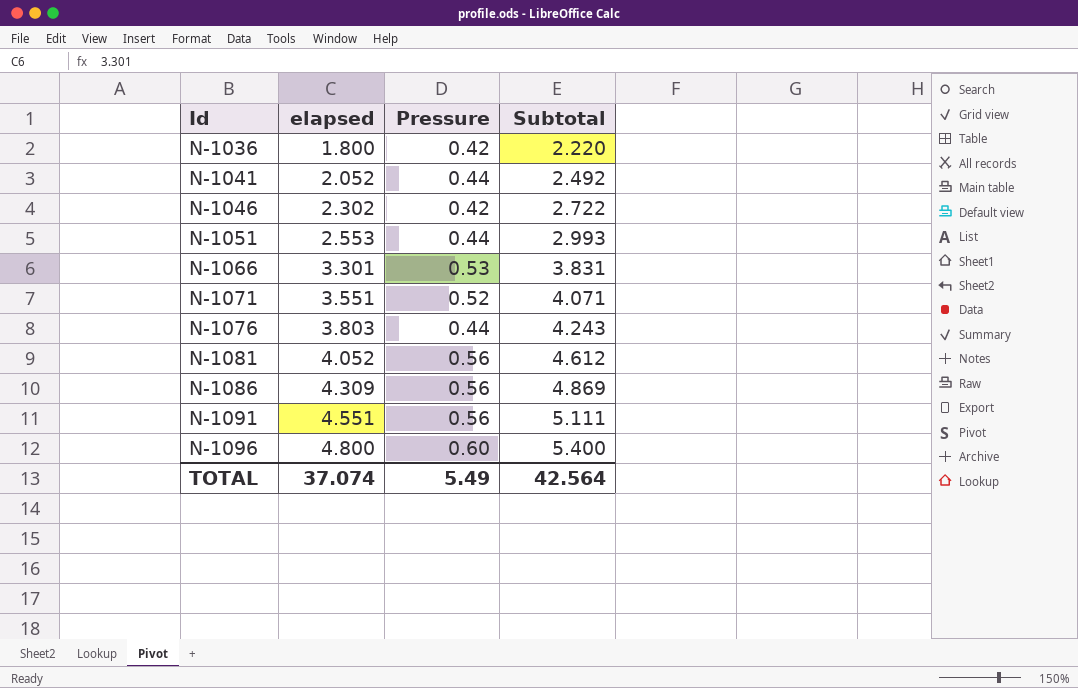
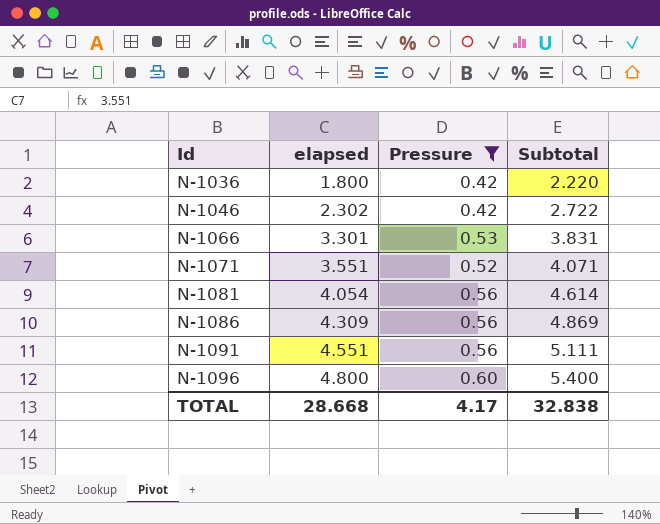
filter: none -> Pressure != 0.44
N-1081 | elapsed: 4.052 -> 4.054
N-1081 | Subtotal: 4.612 -> 4.614
TOTAL | elapsed: 37.074 -> 28.668
TOTAL | Pressure: 5.49 -> 4.17
TOTAL | Subtotal: 42.564 -> 32.838

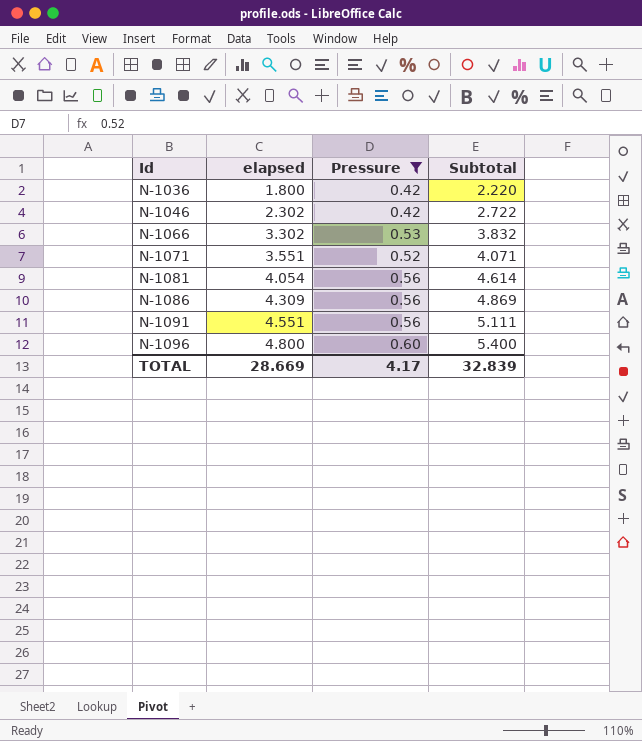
N-1066 | elapsed: 3.301 -> 3.302
N-1066 | Subtotal: 3.831 -> 3.832
TOTAL | elapsed: 28.668 -> 28.669
TOTAL | Subtotal: 32.838 -> 32.839

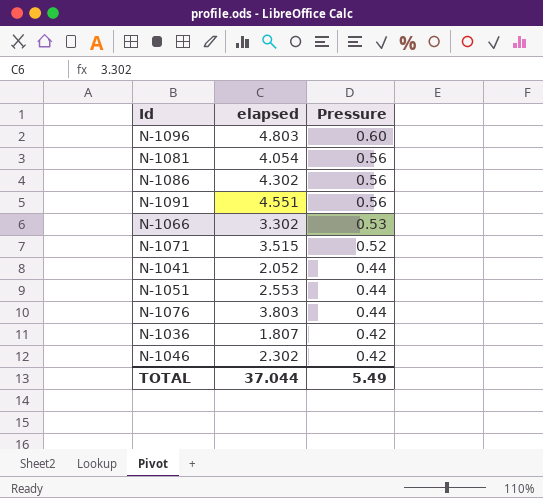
filter: Pressure != 0.44 -> none
row order: Id ascending -> Pressure descending
column Subtotal | formula: [elapsed] + [Pressure] -> none
N-1096 | elapsed: 4.800 -> 4.803
N-1086 | elapsed: 4.309 -> 4.302
N-1071 | elapsed: 3.551 -> 3.515
N-1036 | elapsed: 1.800 -> 1.807
TOTAL | elapsed: 28.669 -> 37.044
TOTAL | Pressure: 4.17 -> 5.49

